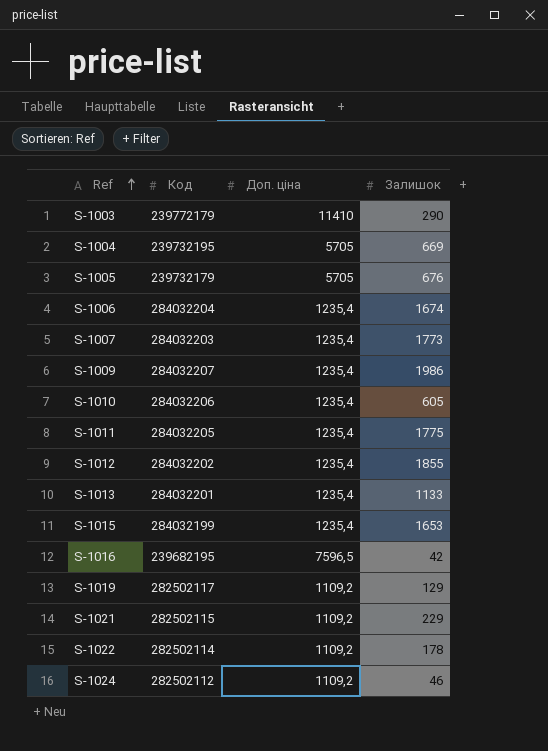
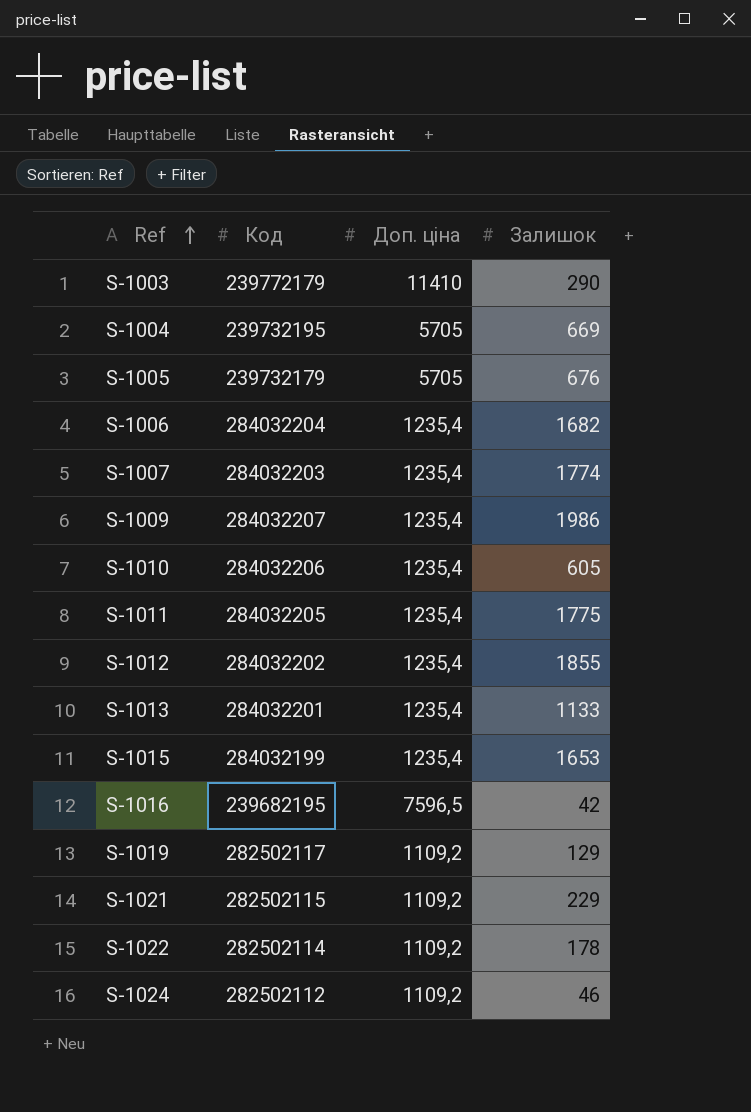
S-1006 | Залишок: 1674 -> 1682
S-1007 | Залишок: 1773 -> 1774

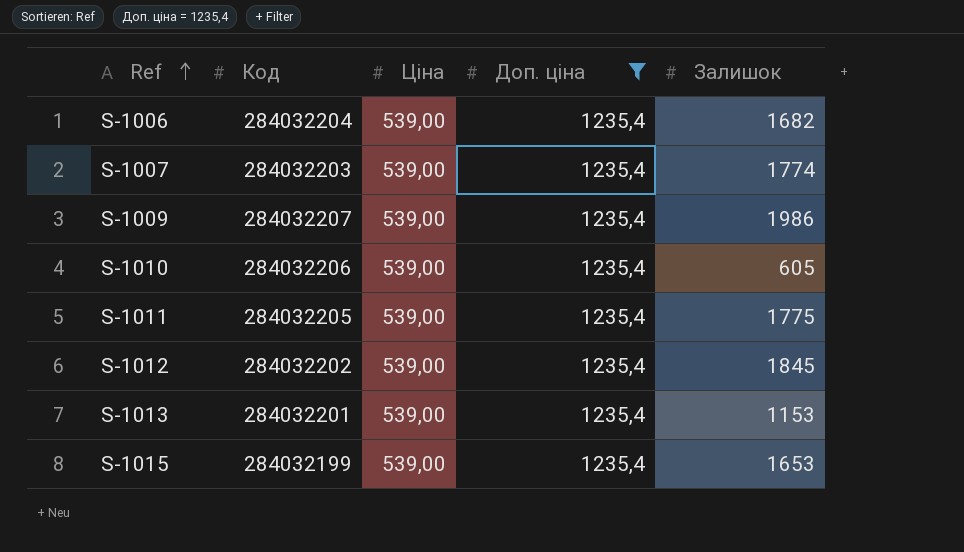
filter: none -> Доп. ціна = 1235,4
column Ціна | position: none -> 3
S-1012 | Залишок: 1855 -> 1845
S-1013 | Залишок: 1133 -> 1153

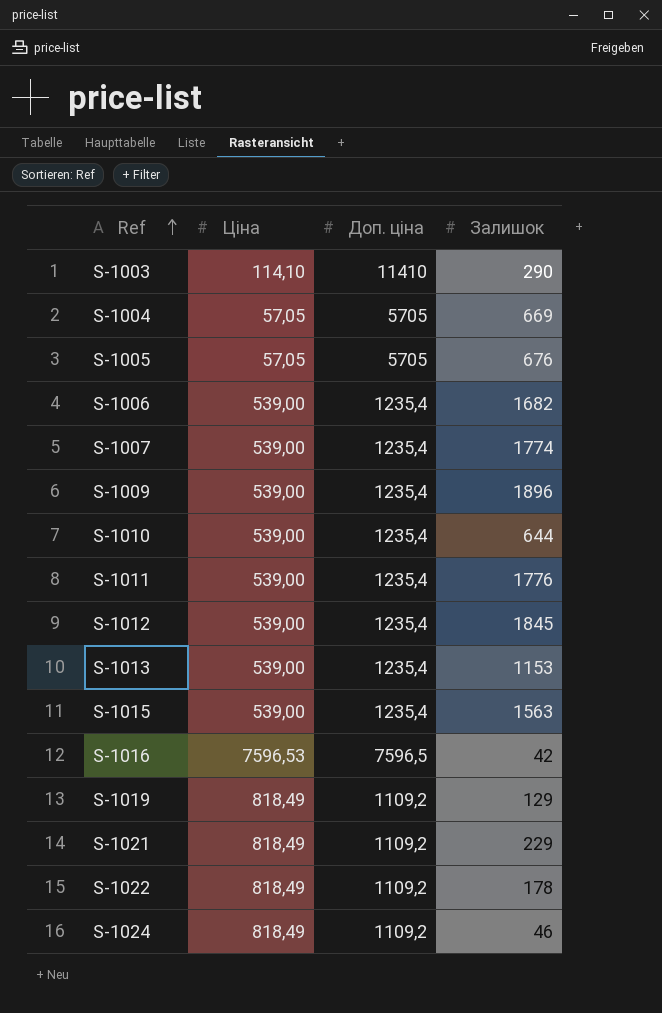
filter: Доп. ціна = 1235,4 -> none
column Код | position: 2 -> none
S-1009 | Залишок: 1986 -> 1896
S-1010 | Залишок: 605 -> 644
S-1011 | Залишок: 1775 -> 1776
S-1015 | Залишок: 1653 -> 1563

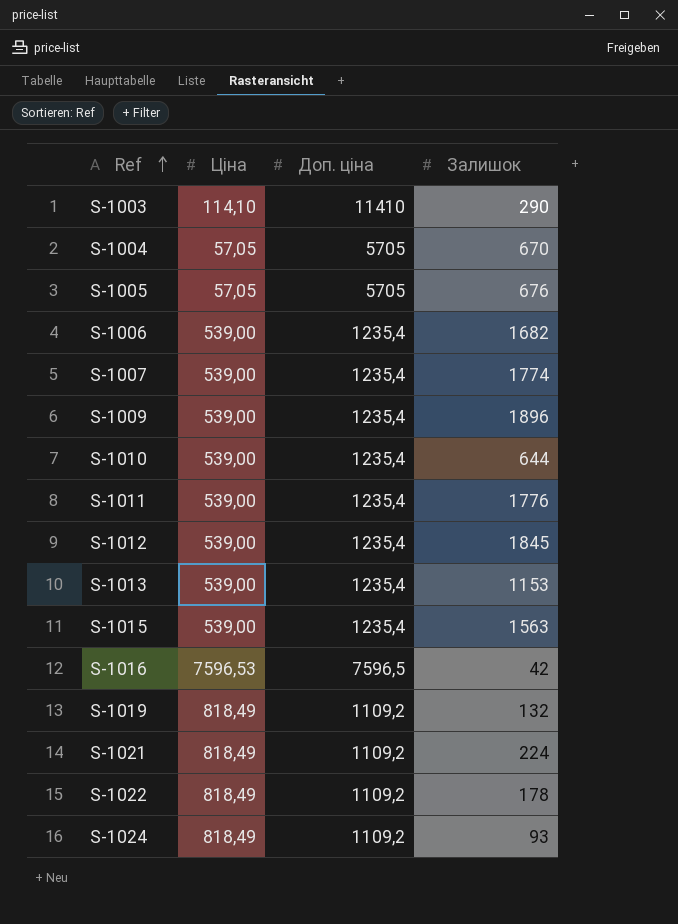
S-1004 | Залишок: 669 -> 670
S-1019 | Залишок: 129 -> 132
S-1021 | Залишок: 229 -> 224
S-1024 | Залишок: 46 -> 93

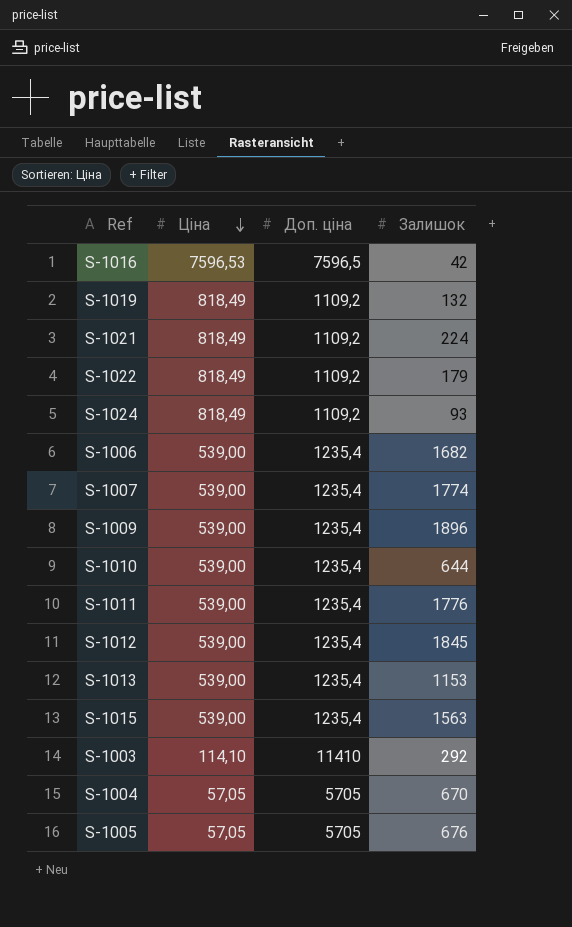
row order: Ref ascending -> Ціна descending
S-1022 | Залишок: 178 -> 179
S-1003 | Залишок: 290 -> 292

